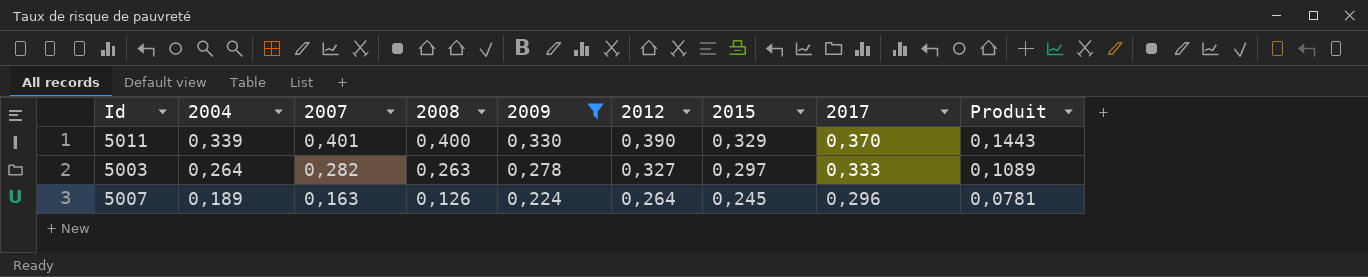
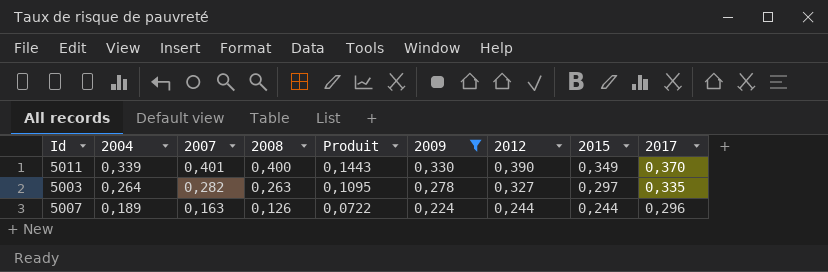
column Produit | position: 9 -> 5
5011 | 2015: 0,329 -> 0,349
5003 | Produit: 0,1089 -> 0,1095
5003 | 2017: 0,333 -> 0,335
5007 | Produit: 0,0781 -> 0,0722
5007 | 2012: 0,264 -> 0,244
5007 | 2015: 0,245 -> 0,244

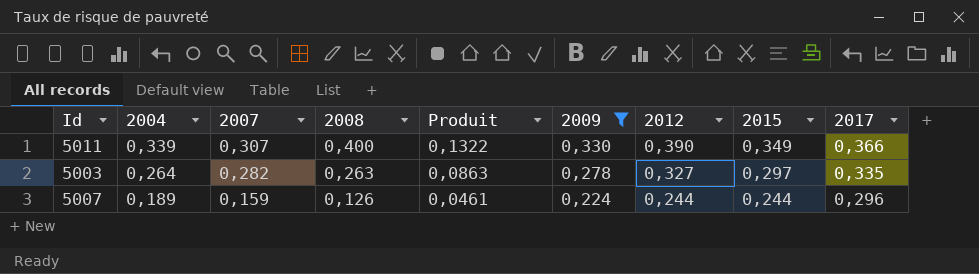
column Produit | formula: [2012] * [2017] -> [2004] * [2012]
5011 | 2007: 0,401 -> 0,307
5011 | 2017: 0,370 -> 0,366
5007 | 2007: 0,163 -> 0,159

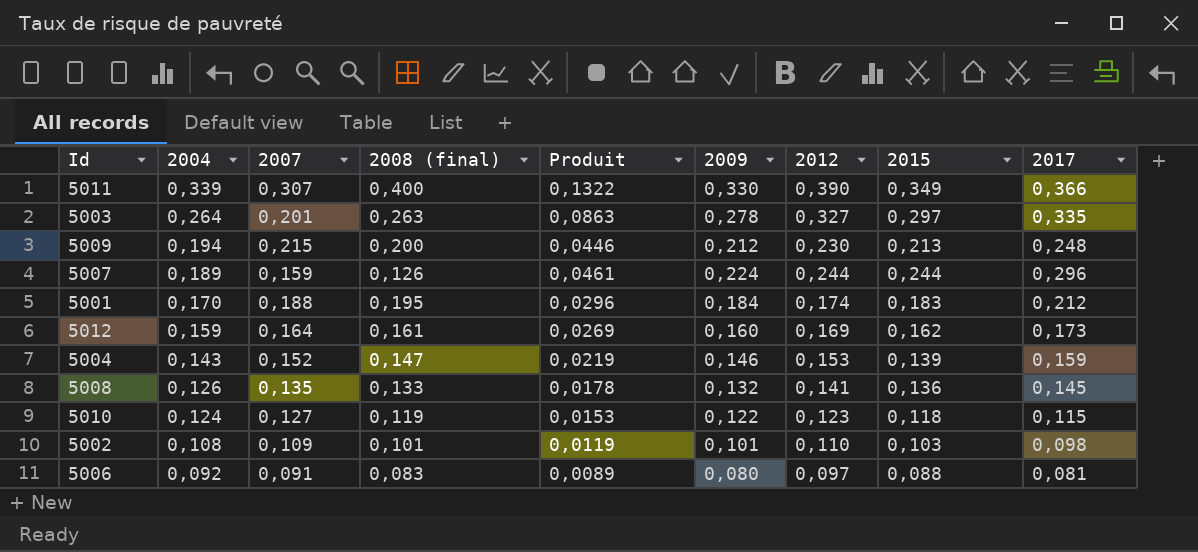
filter: 2009 >= 0,224 -> none
column name: 2008 -> 2008 (final)
5003 | 2007: 0,282 -> 0,201

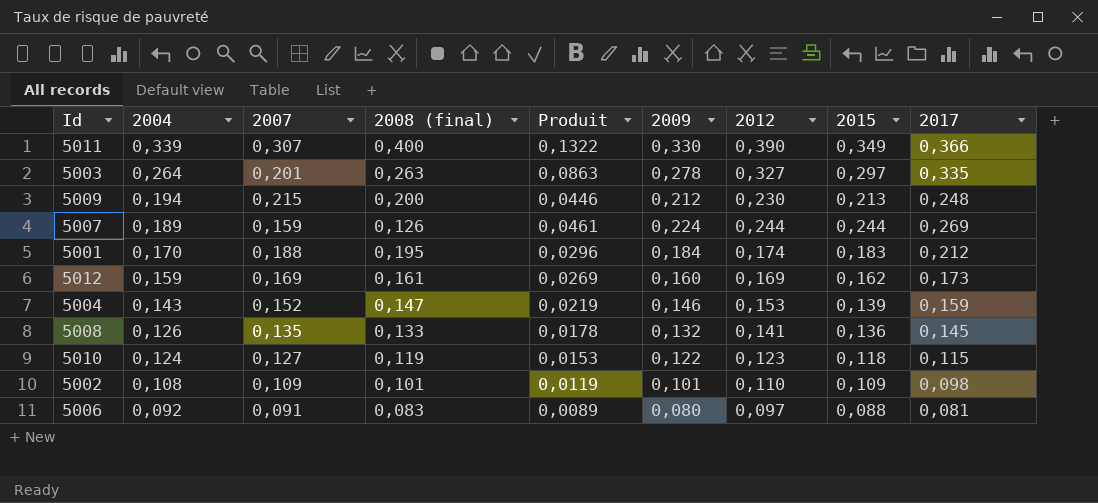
5007 | 2017: 0,296 -> 0,269
5012 | 2007: 0,164 -> 0,169
5002 | 2015: 0,103 -> 0,109

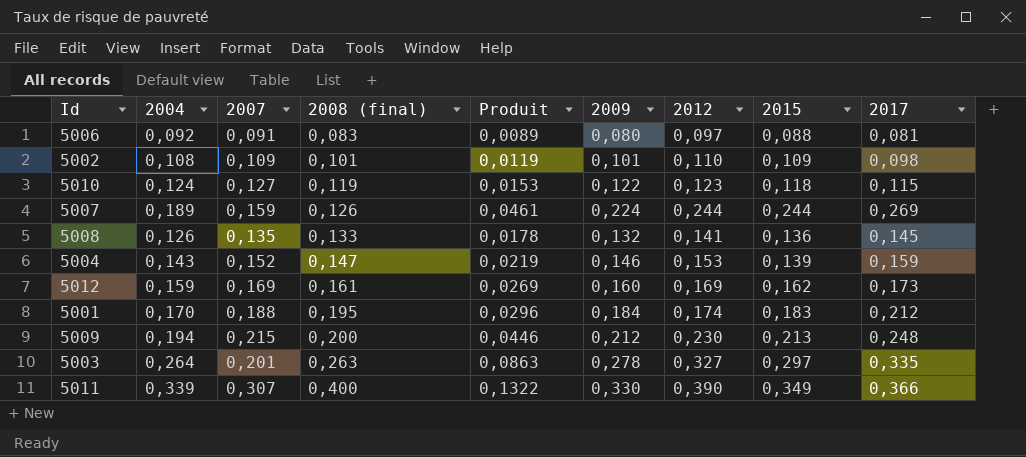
row order: 2004 descending -> 2008 (final) ascending

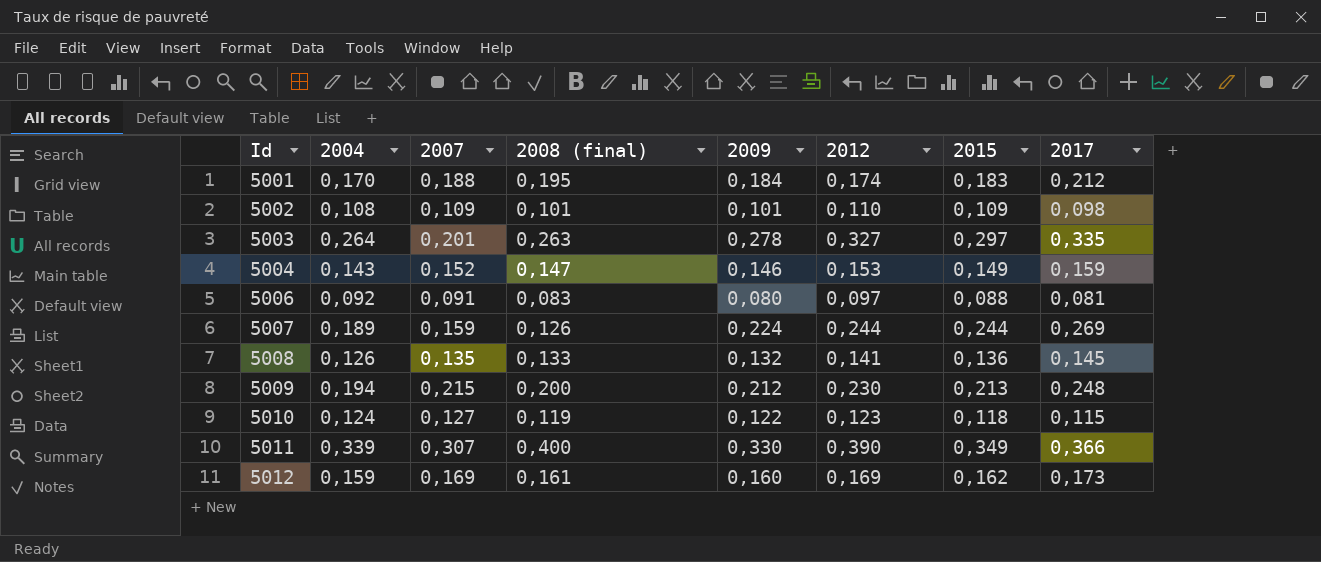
row order: 2008 (final) ascending -> Id ascending
column Produit | formula: [2004] * [2012] -> none
5004 | 2015: 0,139 -> 0,149

